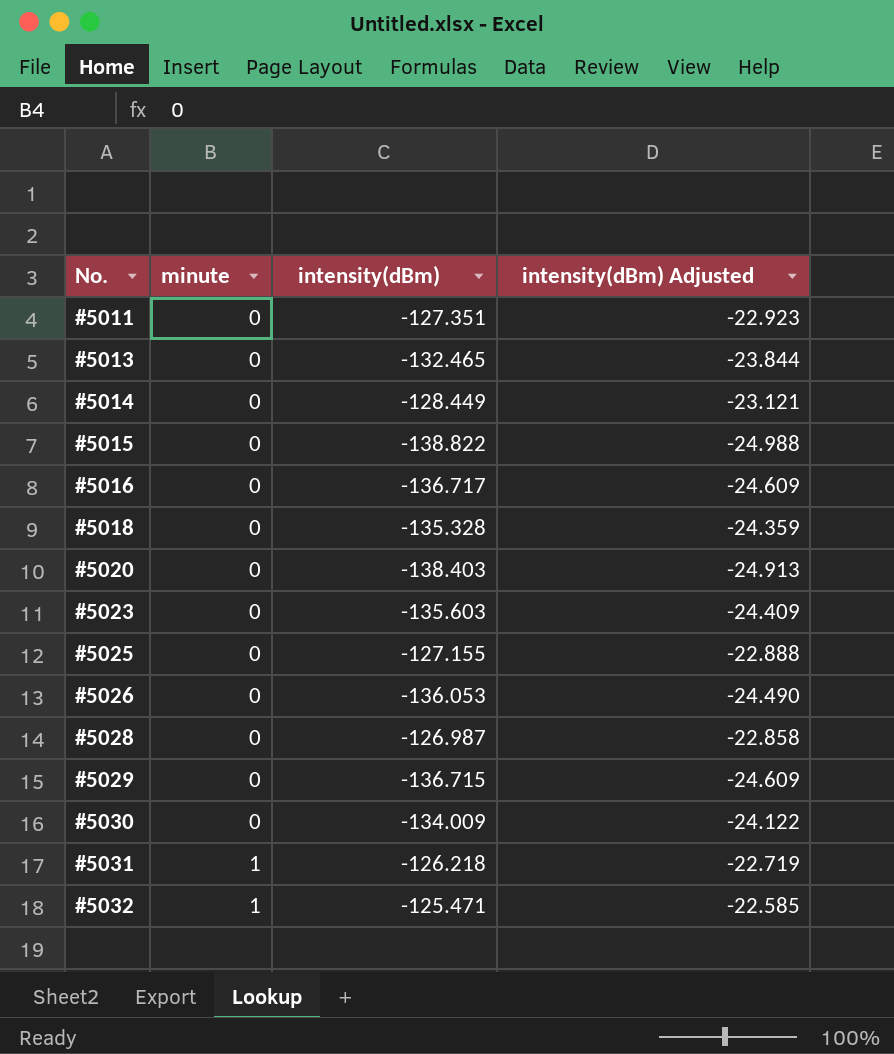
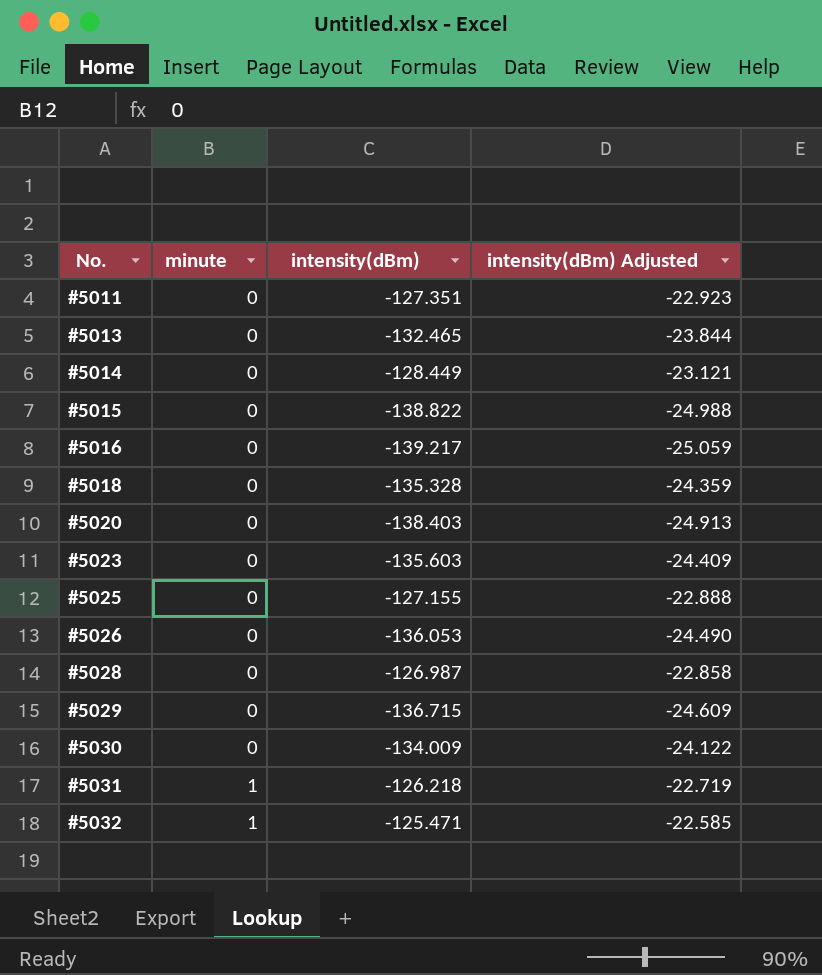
#5016 | intensity(dBm): -136.717 -> -139.217
#5016 | intensity(dBm) Adjusted: -24.609 -> -25.059

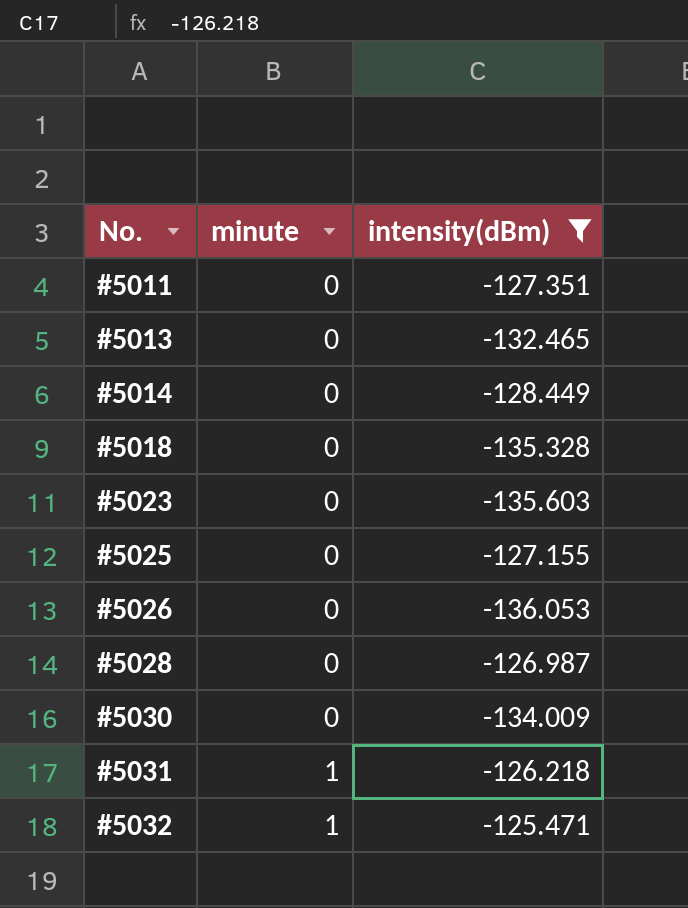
filter: none -> intensity(dBm) >= -136.053
column intensity(dBm) Adjusted | formula: [intensity(dBm)] * 0.18 -> none

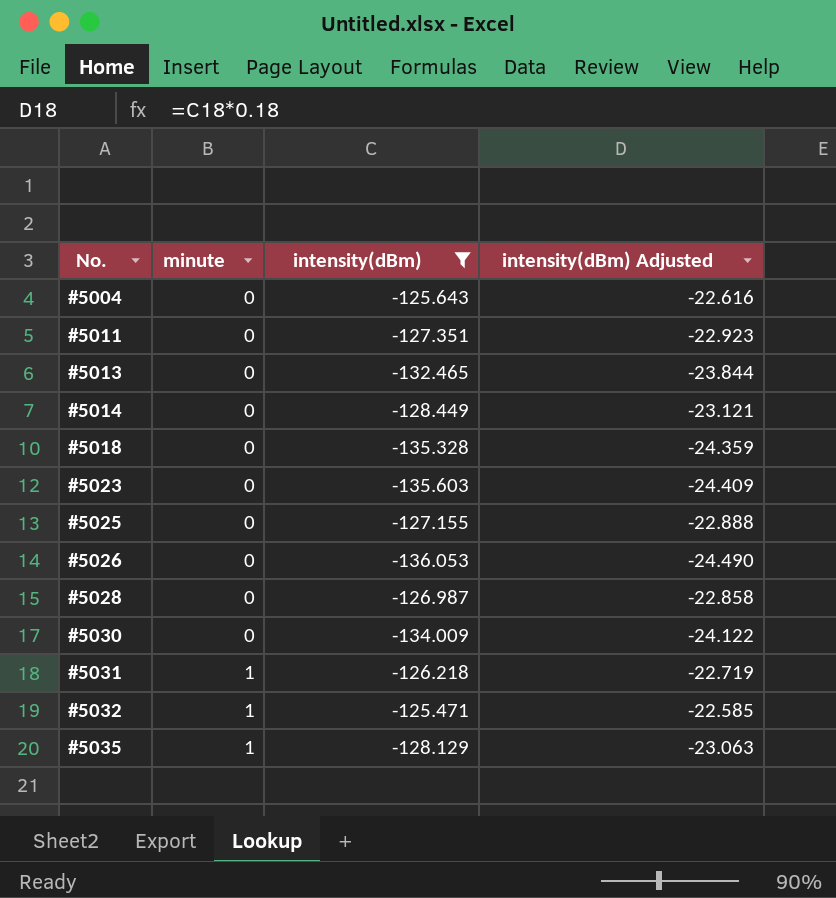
column intensity(dBm) Adjusted | formula: none -> [intensity(dBm)] * 0.18
row #5004: none -> 0 | -125.643 | -22.616
row #5035: none -> 1 | -128.129 | -23.063

